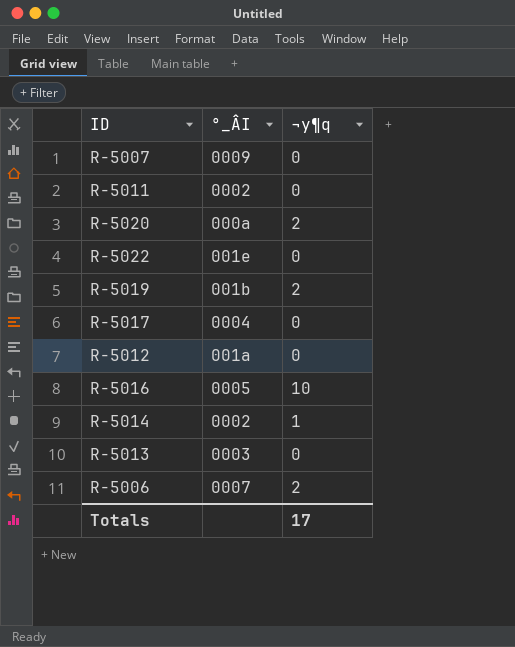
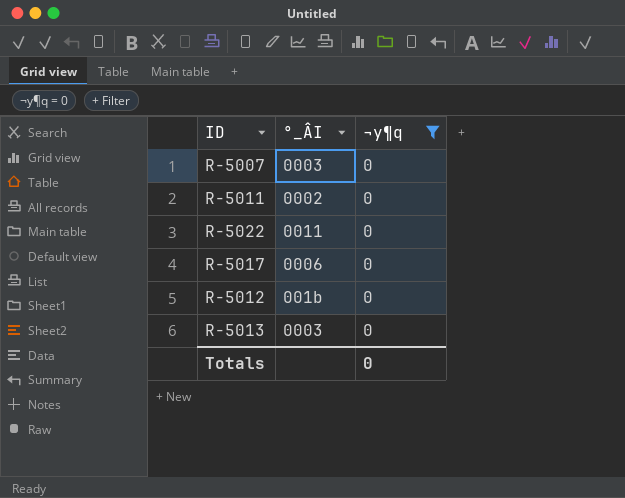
filter: none -> ¬y¶q = 0
R-5007 | °_ÂI: 0009 -> 0003
R-5022 | °_ÂI: 001e -> 0011
R-5017 | °_ÂI: 0004 -> 0006
R-5012 | °_ÂI: 001a -> 001b
Totals | ¬y¶q: 17 -> 0

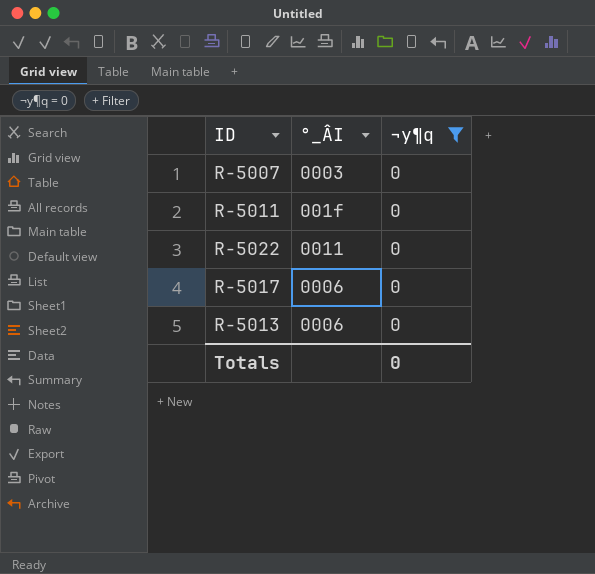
row R-5012: 001b | 0 -> none
R-5011 | °_ÂI: 0002 -> 001f
R-5013 | °_ÂI: 0003 -> 0006

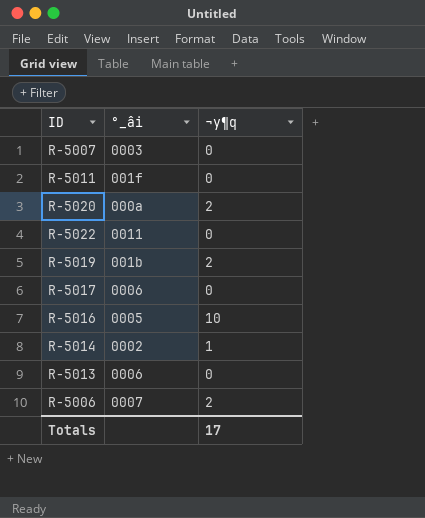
filter: ¬y¶q = 0 -> none
column name: °_ÂI -> °_âi
Totals | ¬y¶q: 0 -> 17

